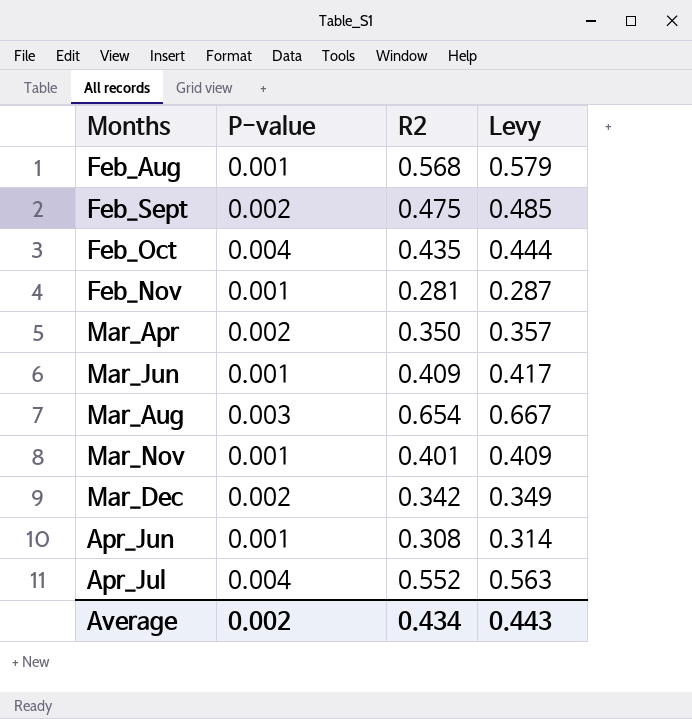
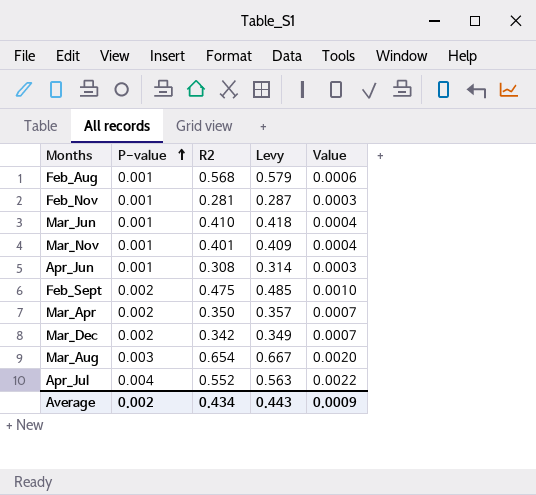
row order: none -> P-value ascending
column Value | formula: none -> [P-value] * [R2]
row Feb_Oct: 0.004 | 0.435 | 0.444 -> none
Mar_Jun | R2: 0.409 -> 0.410
Mar_Jun | Levy: 0.417 -> 0.418

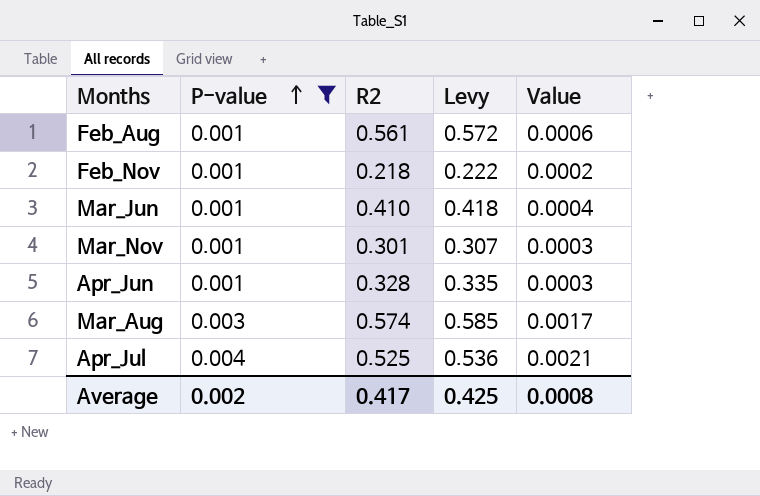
filter: none -> P-value != 0.002
Feb_Aug | R2: 0.568 -> 0.561
Feb_Aug | Levy: 0.579 -> 0.572
Feb_Nov | R2: 0.281 -> 0.218
Feb_Nov | Levy: 0.287 -> 0.222
Feb_Nov | Value: 0.0003 -> 0.0002
Mar_Nov | R2: 0.401 -> 0.301
Mar_Nov | Levy: 0.409 -> 0.307
Mar_Nov | Value: 0.0004 -> 0.0003
Apr_Jun | R2: 0.308 -> 0.328
Apr_Jun | Levy: 0.314 -> 0.335
Mar_Aug | R2: 0.654 -> 0.574
Mar_Aug | Levy: 0.667 -> 0.585
Mar_Aug | Value: 0.0020 -> 0.0017
Apr_Jul | R2: 0.552 -> 0.525
Apr_Jul | Levy: 0.563 -> 0.536
Apr_Jul | Value: 0.0022 -> 0.0021
Average | R2: 0.434 -> 0.417
Average | Levy: 0.443 -> 0.425
Average | Value: 0.0009 -> 0.0008

